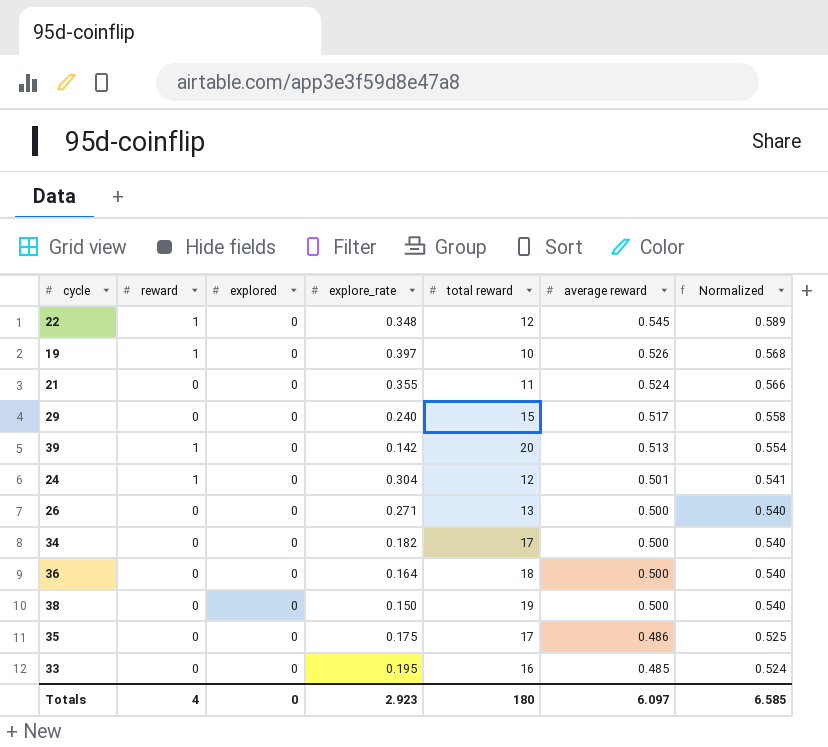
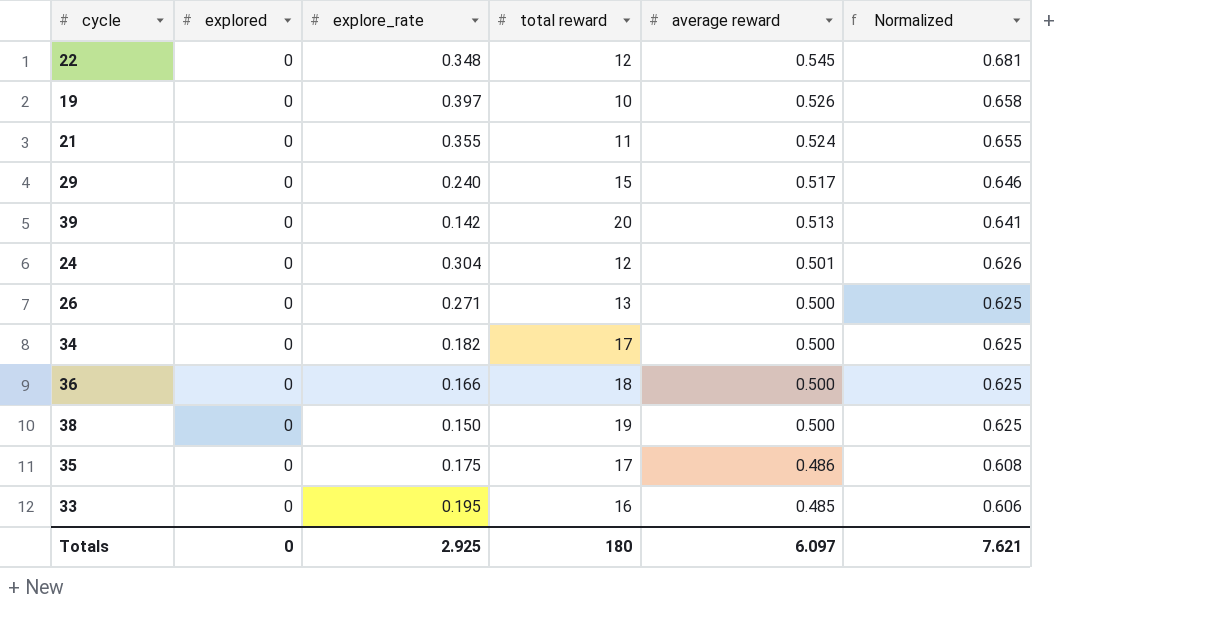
column reward | position: 2 -> none
column Normalized | formula: [average reward] * 1.08 -> [average reward] * 1.25
36 | explore_rate: 0.164 -> 0.166
Totals | explore_rate: 2.923 -> 2.925
Totals | Normalized: 6.585 -> 7.621

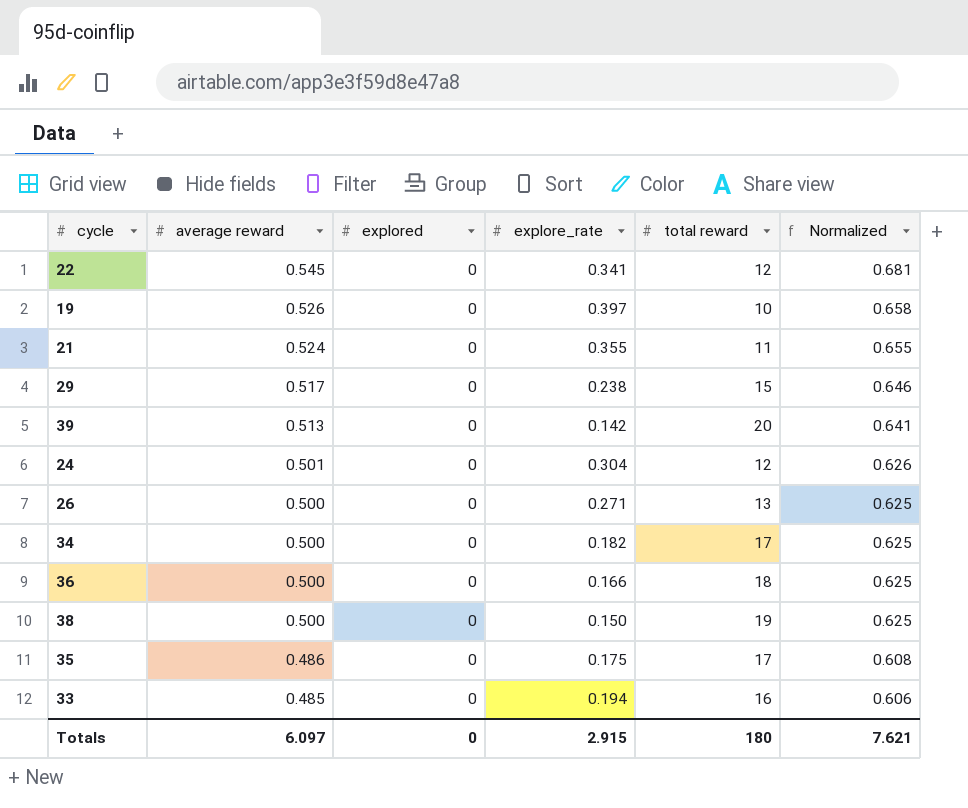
column average reward | position: 5 -> 2
22 | explore_rate: 0.348 -> 0.341
29 | explore_rate: 0.240 -> 0.238
33 | explore_rate: 0.195 -> 0.194
Totals | explore_rate: 2.925 -> 2.915

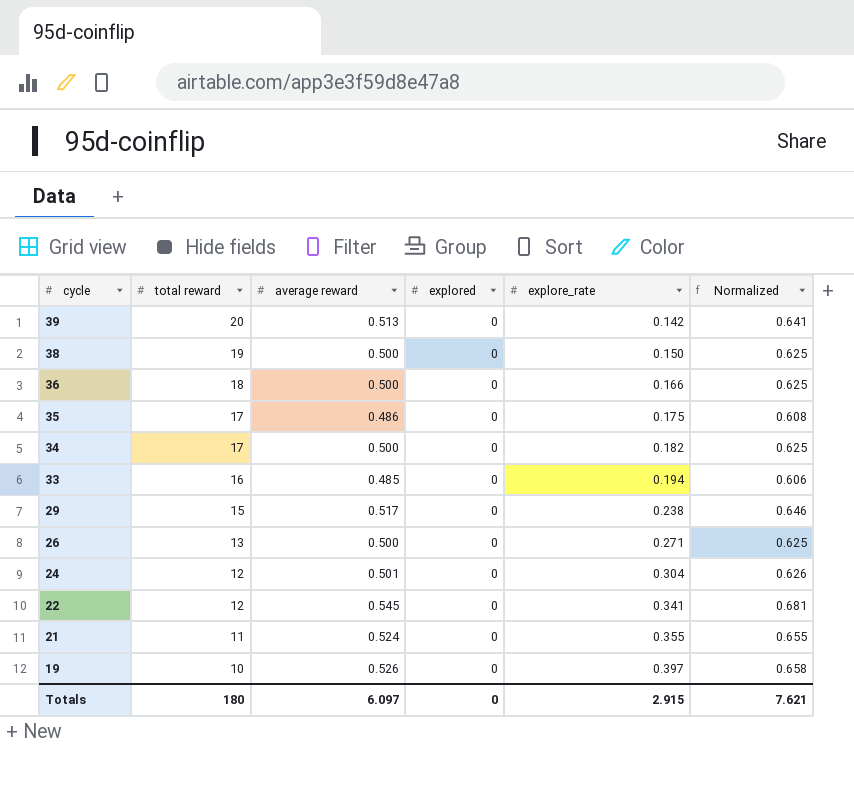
row order: average reward descending -> cycle descending
column total reward | position: 5 -> 2

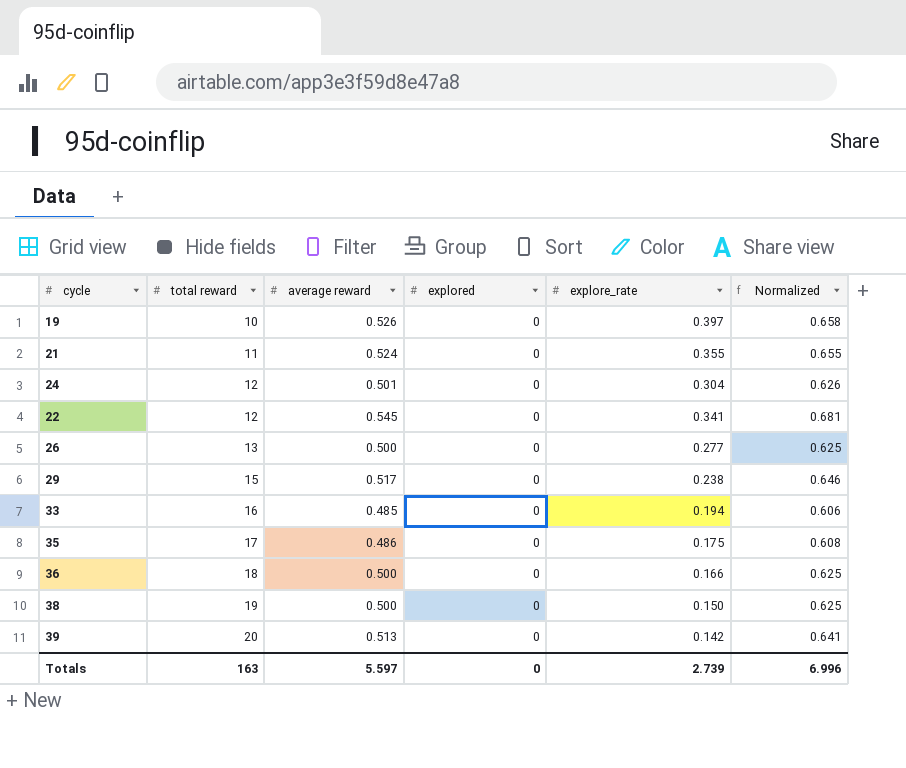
row order: cycle descending -> total reward ascending
row 34: 17 | 0.500 | 0 | 0.182 | 0.625 -> none
26 | explore_rate: 0.271 -> 0.277
Totals | total reward: 180 -> 163
Totals | average reward: 6.097 -> 5.597
Totals | explore_rate: 2.915 -> 2.739
Totals | Normalized: 7.621 -> 6.996

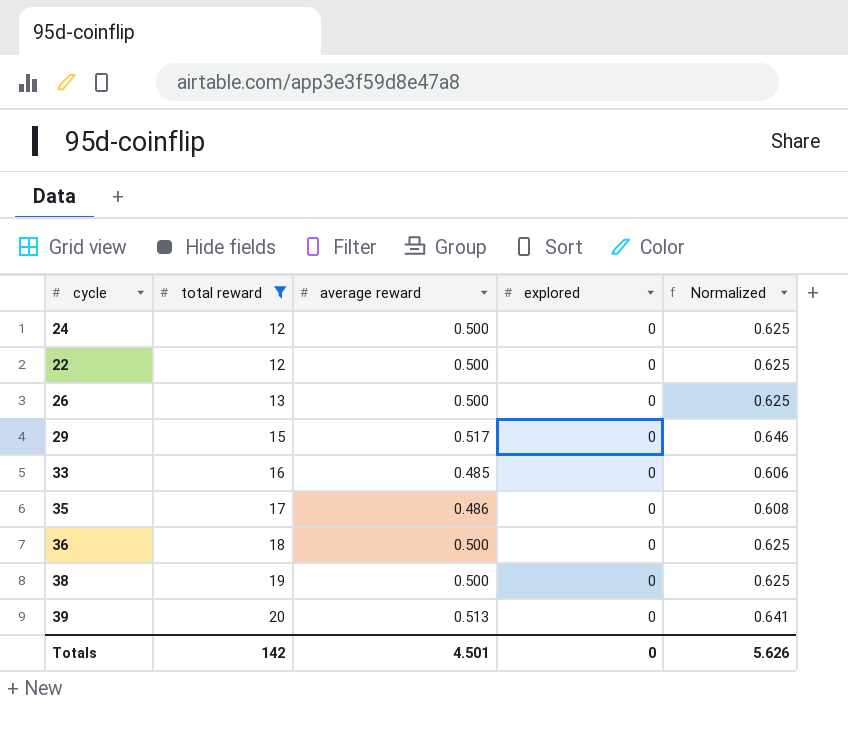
filter: none -> total reward >= 12
column explore_rate | position: 5 -> none
24 | average reward: 0.501 -> 0.500
24 | Normalized: 0.626 -> 0.625
22 | average reward: 0.545 -> 0.500
22 | Normalized: 0.681 -> 0.625
Totals | total reward: 163 -> 142
Totals | average reward: 5.597 -> 4.501
Totals | Normalized: 6.996 -> 5.626

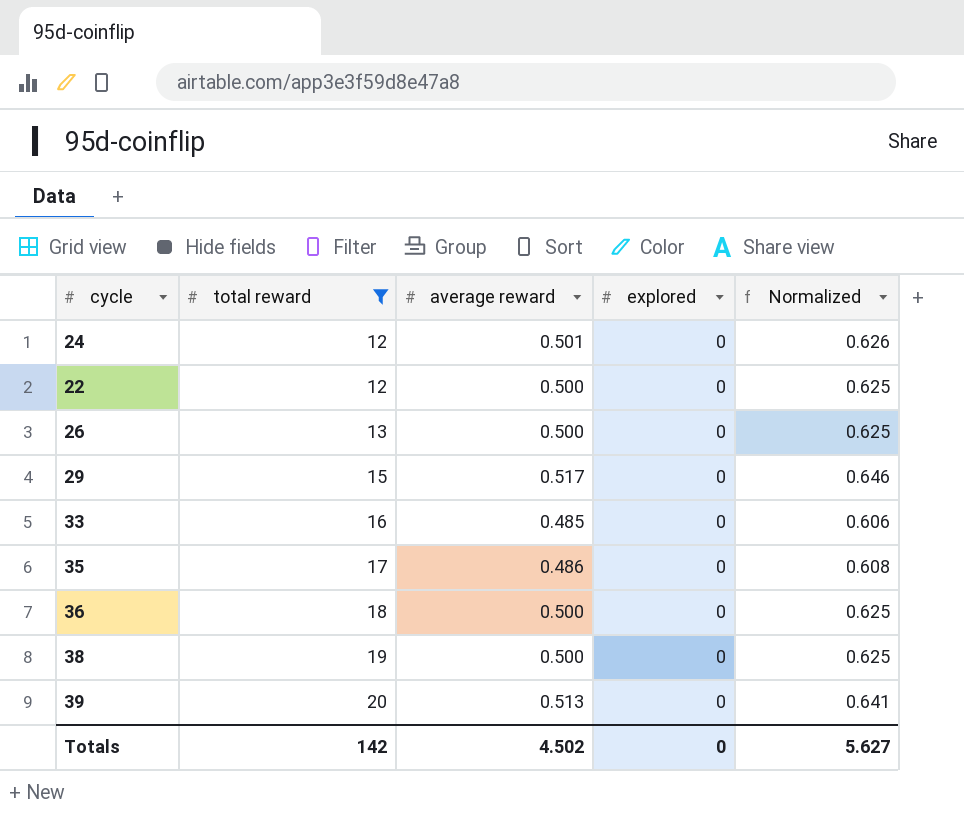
24 | average reward: 0.500 -> 0.501
24 | Normalized: 0.625 -> 0.626
Totals | average reward: 4.501 -> 4.502
Totals | Normalized: 5.626 -> 5.627

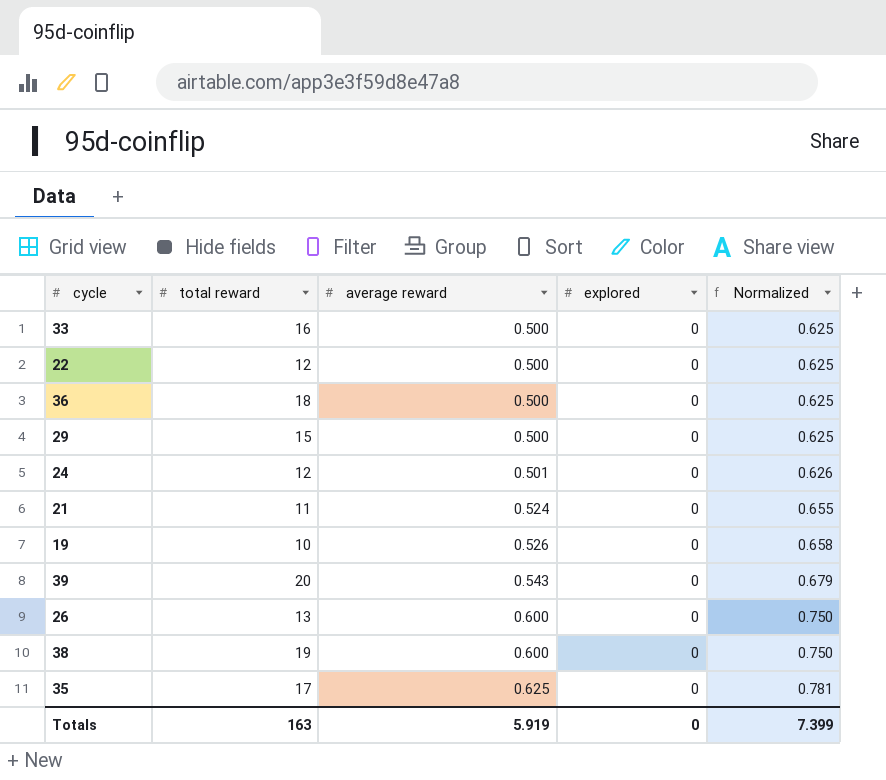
filter: total reward >= 12 -> none
row order: total reward ascending -> average reward ascending
33 | average reward: 0.485 -> 0.500
33 | Normalized: 0.606 -> 0.625
29 | average reward: 0.517 -> 0.500
29 | Normalized: 0.646 -> 0.625
39 | average reward: 0.513 -> 0.543
39 | Normalized: 0.641 -> 0.679
26 | average reward: 0.500 -> 0.600
26 | Normalized: 0.625 -> 0.750
38 | average reward: 0.500 -> 0.600
38 | Normalized: 0.625 -> 0.750
35 | average reward: 0.486 -> 0.625
35 | Normalized: 0.608 -> 0.781
Totals | total reward: 142 -> 163
Totals | average reward: 4.502 -> 5.919
Totals | Normalized: 5.627 -> 7.399

